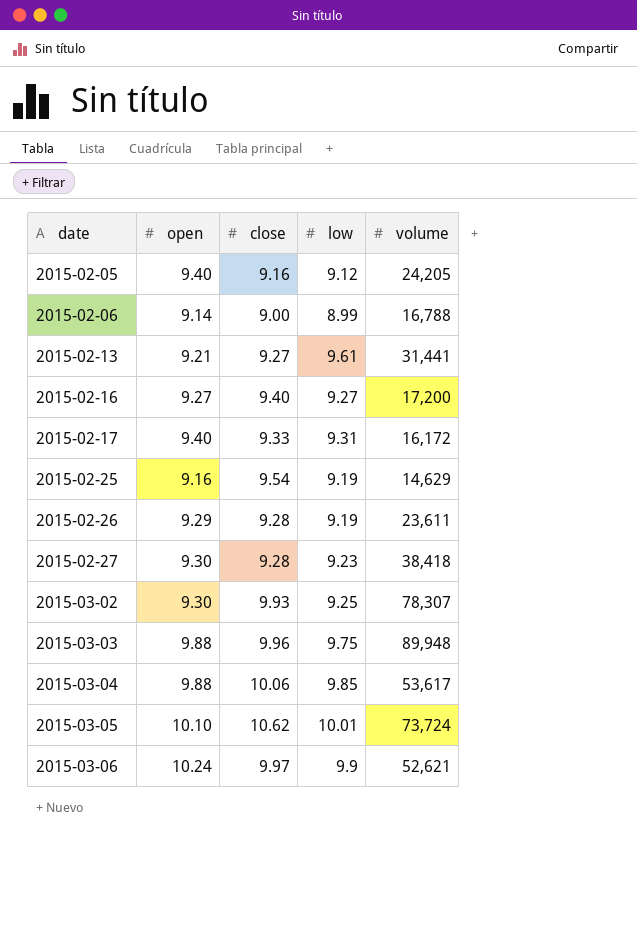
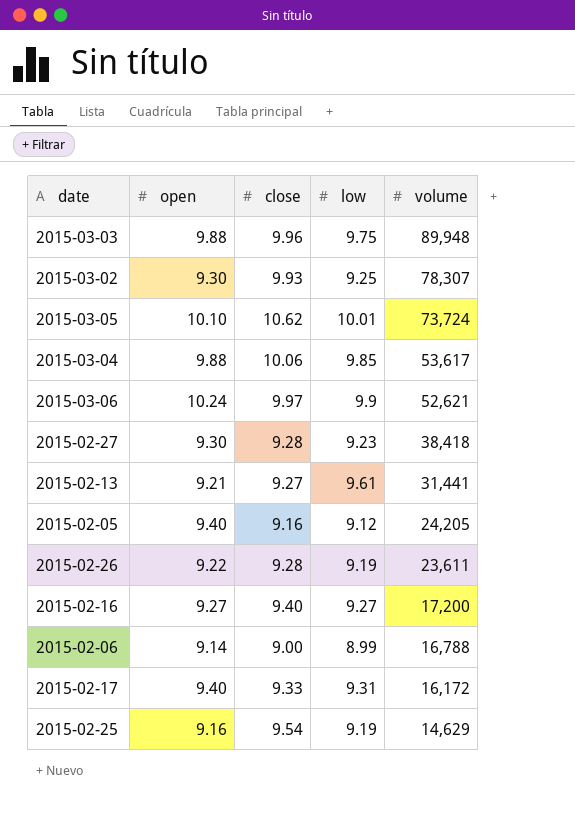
row order: date ascending -> volume descending
2015-02-26 | open: 9.29 -> 9.22

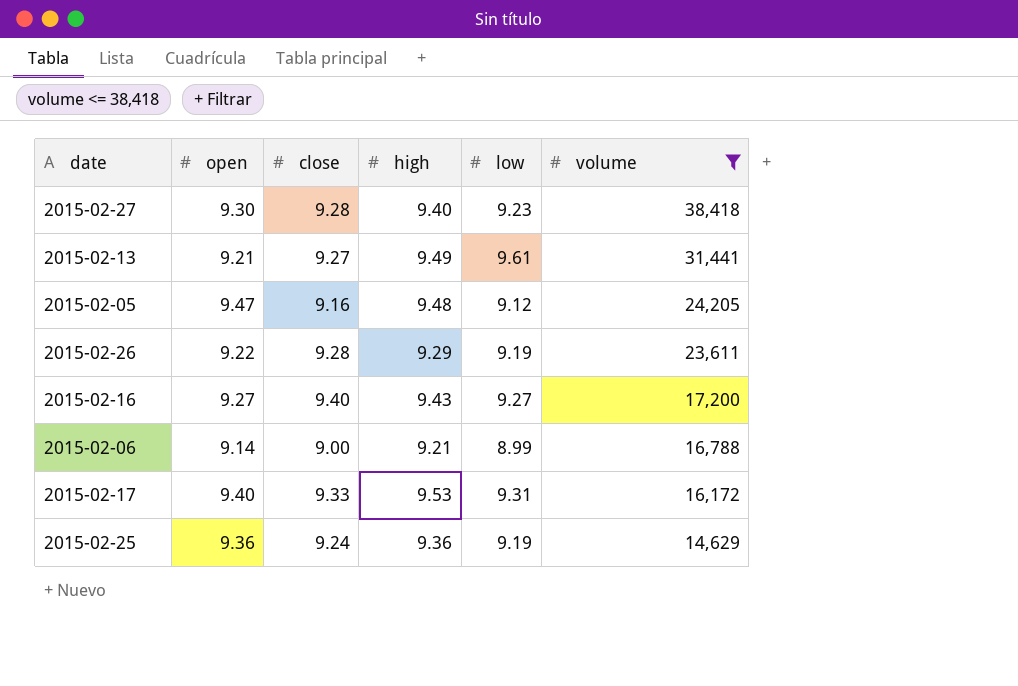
filter: none -> volume <= 38,418
column high | position: none -> 4
2015-02-05 | open: 9.40 -> 9.47
2015-02-25 | open: 9.16 -> 9.36
2015-02-25 | close: 9.54 -> 9.24

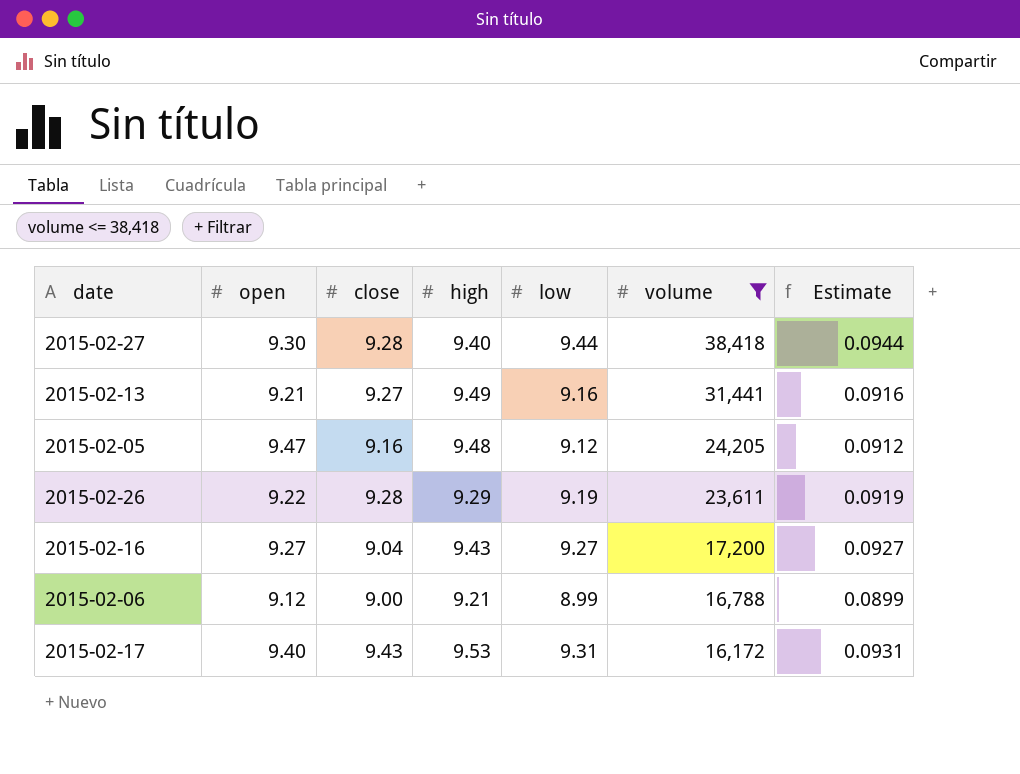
column Estimate | formula: none -> [low] * 0.01
row 2015-02-25: 9.36 | 9.24 | 9.36 | 9.19 | 14,629 -> none
2015-02-27 | low: 9.23 -> 9.44
2015-02-13 | low: 9.61 -> 9.16
2015-02-16 | close: 9.40 -> 9.04
2015-02-06 | open: 9.14 -> 9.12
2015-02-17 | close: 9.33 -> 9.43

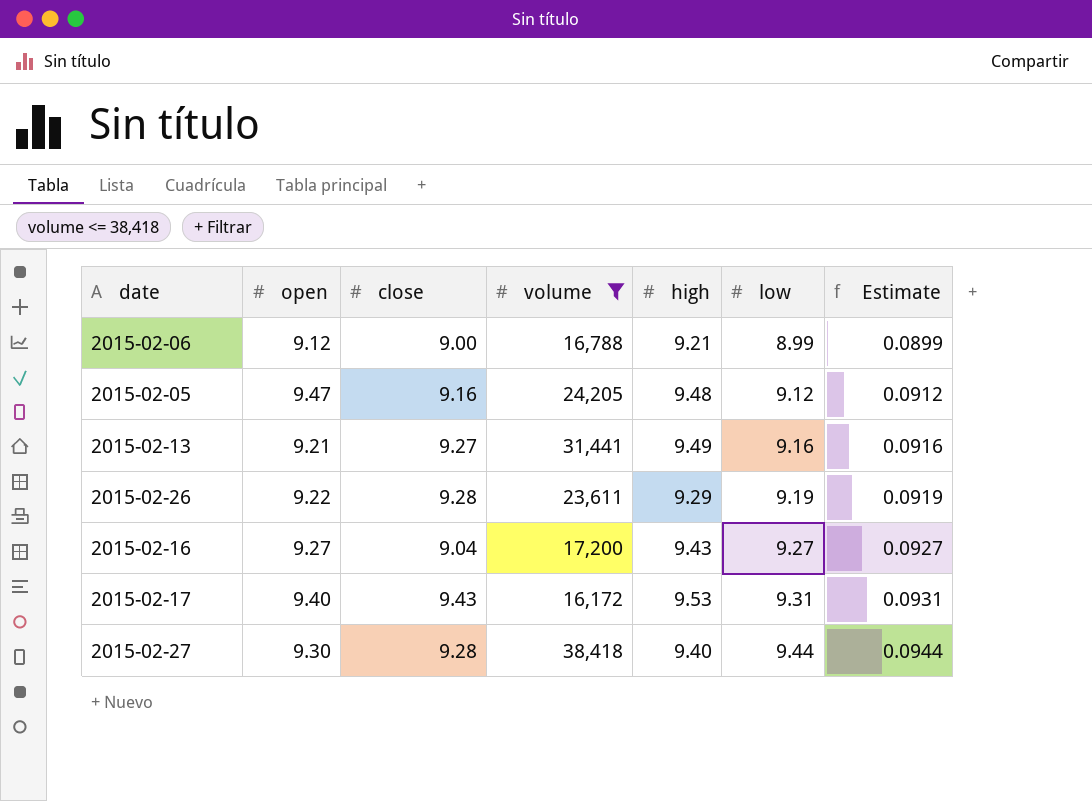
row order: volume descending -> low ascending
column volume | position: 6 -> 4

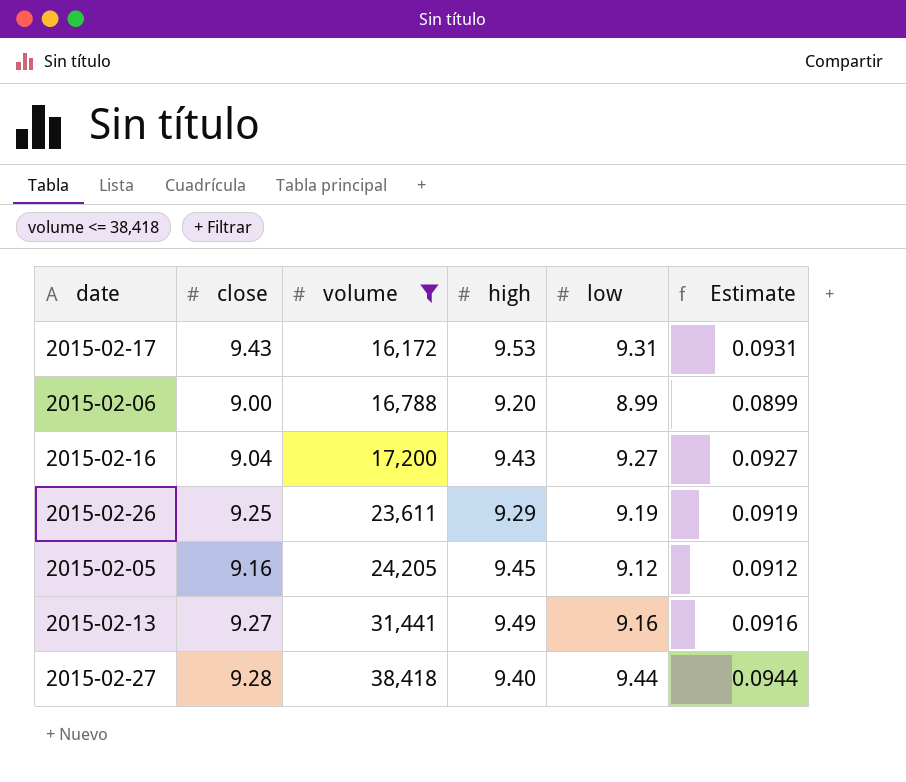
row order: low ascending -> volume ascending
column open | position: 2 -> none
2015-02-06 | high: 9.21 -> 9.20
2015-02-26 | close: 9.28 -> 9.25
2015-02-05 | high: 9.48 -> 9.45

